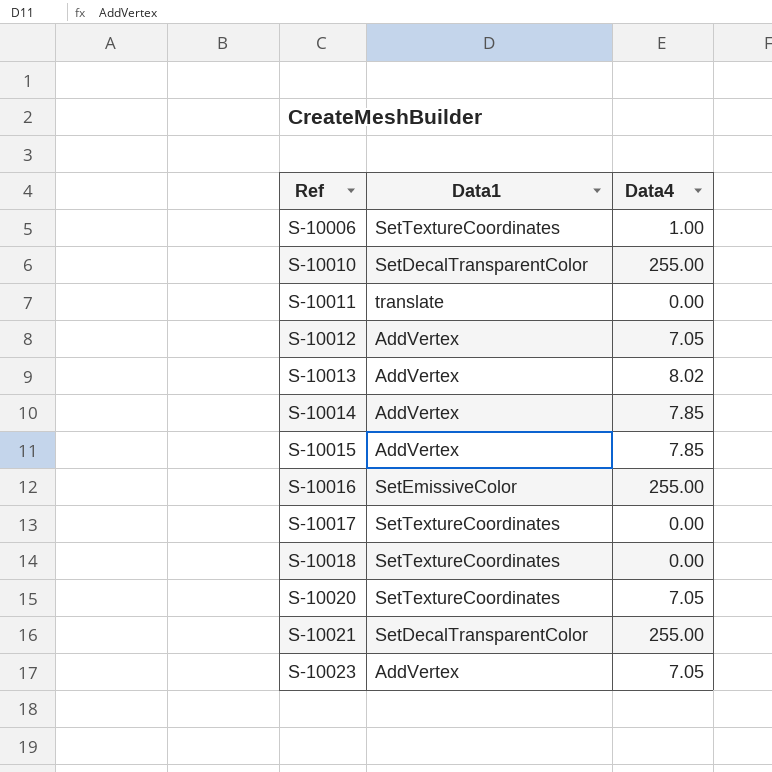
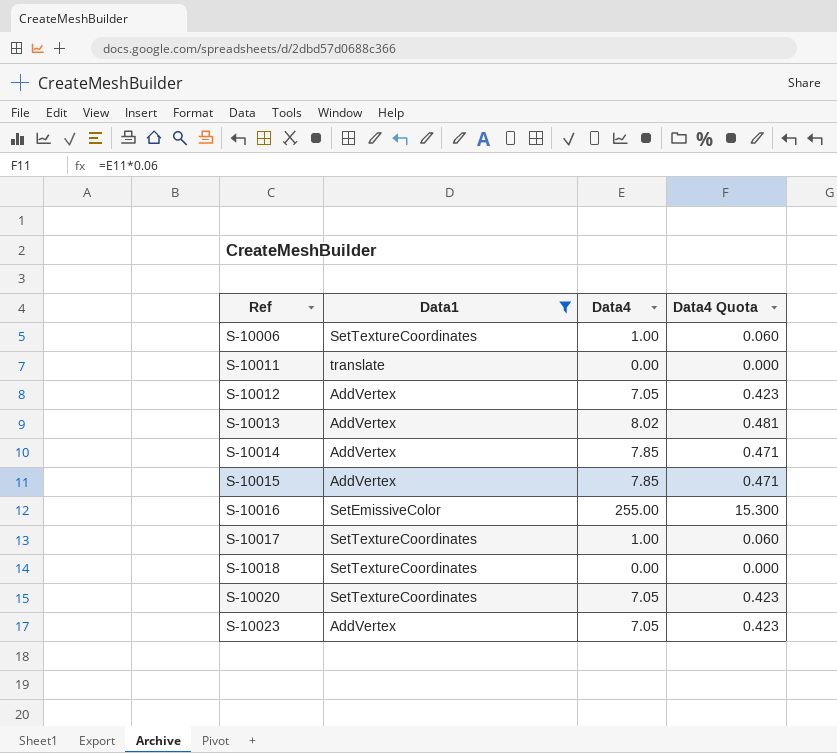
filter: none -> Data1 != SetDecalTransparentColor
column Data4 Quota | formula: none -> [Data4] * 0.06
S-10017 | Data4: 0.00 -> 1.00

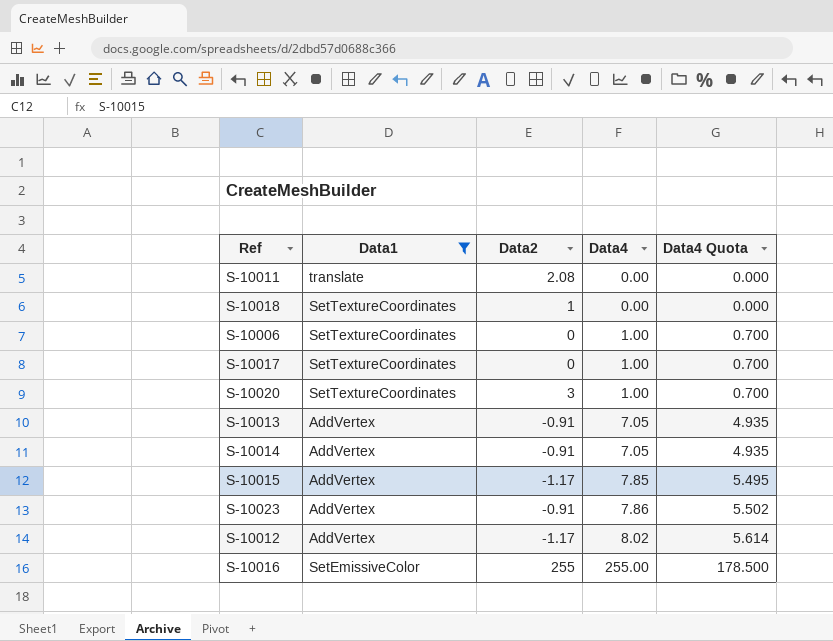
row order: Ref ascending -> Data4 ascending
column Data2 | position: none -> 3
column Data4 Quota | formula: [Data4] * 0.06 -> [Data4] * 0.7
S-10020 | Data4: 7.05 -> 1.00
S-10013 | Data4: 8.02 -> 7.05
S-10014 | Data4: 7.85 -> 7.05
S-10023 | Data4: 7.05 -> 7.86
S-10012 | Data4: 7.05 -> 8.02

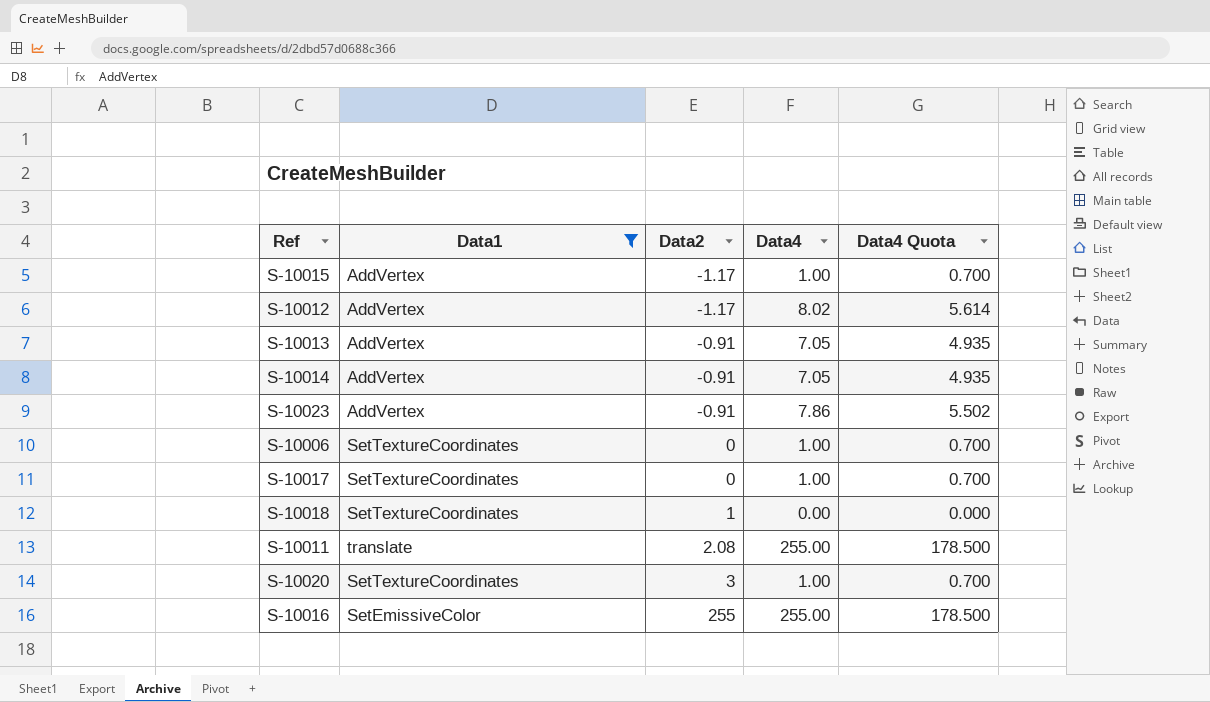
row order: Data4 ascending -> Data2 ascending
S-10015 | Data4: 7.85 -> 1.00
S-10015 | Data4 Quota: 5.495 -> 0.700
S-10011 | Data4: 0.00 -> 255.00
S-10011 | Data4 Quota: 0.000 -> 178.500

